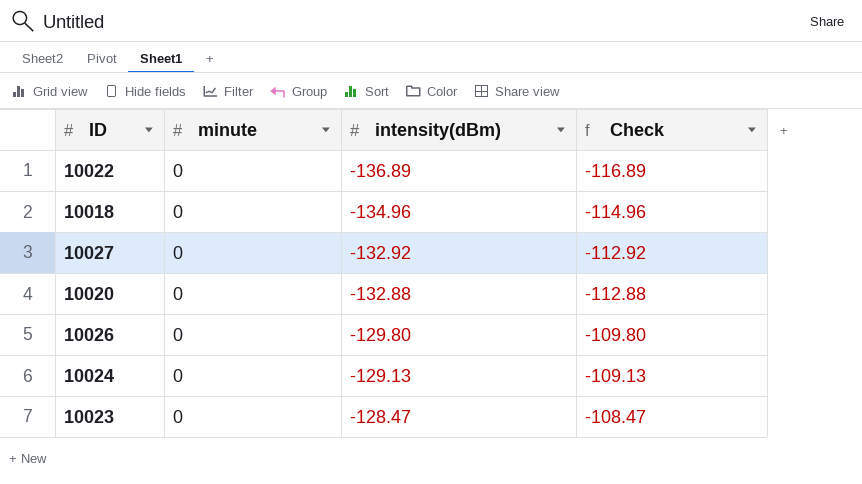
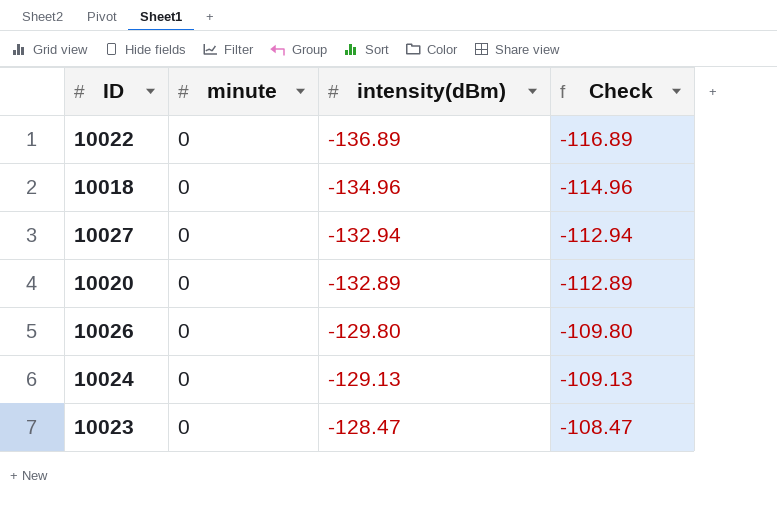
10027 | intensity(dBm): -132.92 -> -132.94
10027 | Check: -112.92 -> -112.94
10020 | intensity(dBm): -132.88 -> -132.89
10020 | Check: -112.88 -> -112.89

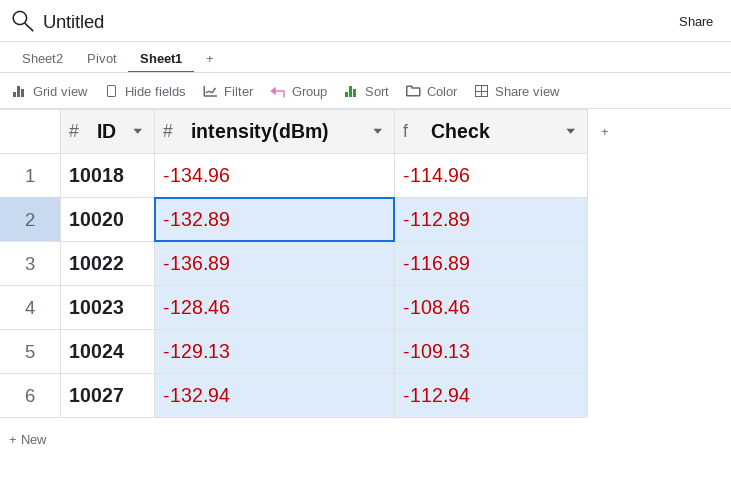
row order: intensity(dBm) ascending -> ID ascending
column minute | position: 2 -> none
row 10026: 0 | -129.80 | -109.80 -> none
10023 | intensity(dBm): -128.47 -> -128.46
10023 | Check: -108.47 -> -108.46

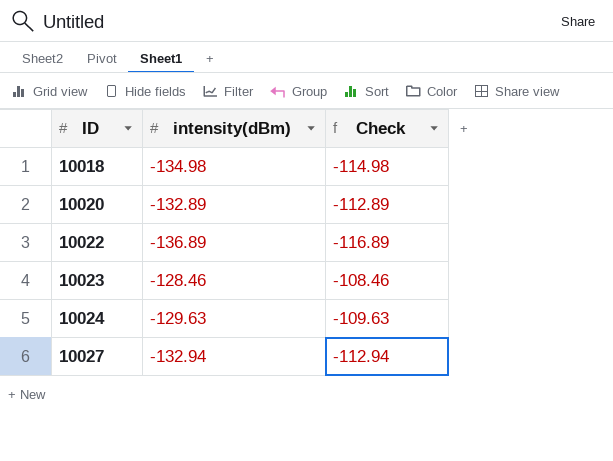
10018 | intensity(dBm): -134.96 -> -134.98
10018 | Check: -114.96 -> -114.98
10024 | intensity(dBm): -129.13 -> -129.63
10024 | Check: -109.13 -> -109.63

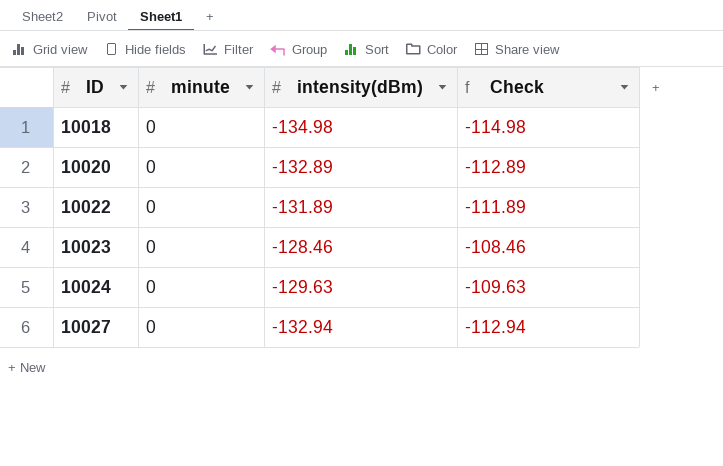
column minute | position: none -> 2
10022 | intensity(dBm): -136.89 -> -131.89
10022 | Check: -116.89 -> -111.89

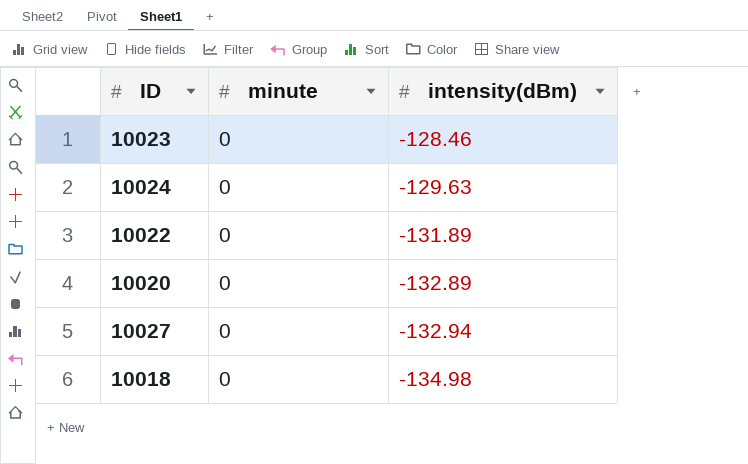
row order: ID ascending -> intensity(dBm) descending
column Check | formula: [intensity(dBm)] + 20 -> none

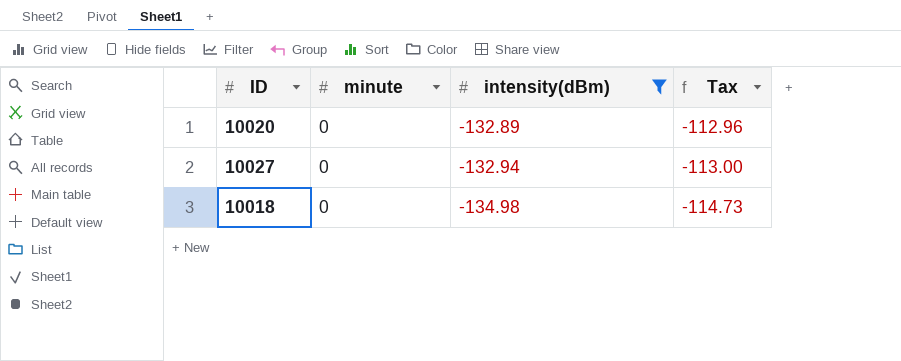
filter: none -> intensity(dBm) <= -132.89
column Tax | formula: none -> [intensity(dBm)] * 0.85

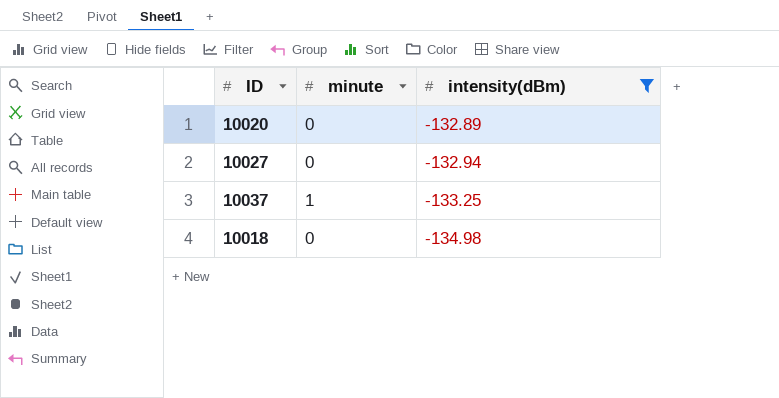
column Tax | formula: [intensity(dBm)] * 0.85 -> none
row 10037: none -> 1 | -133.25

